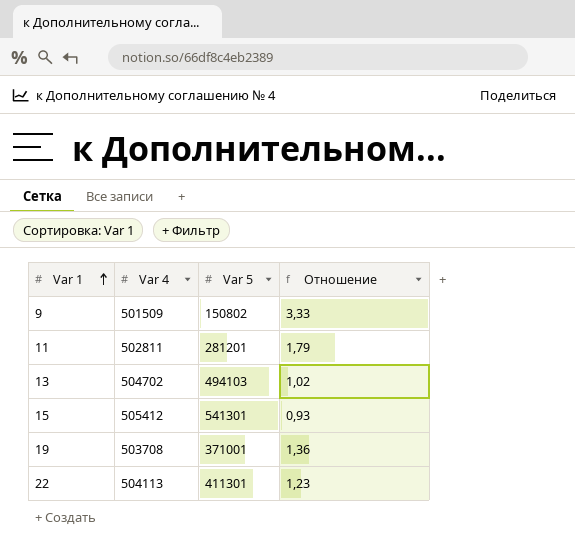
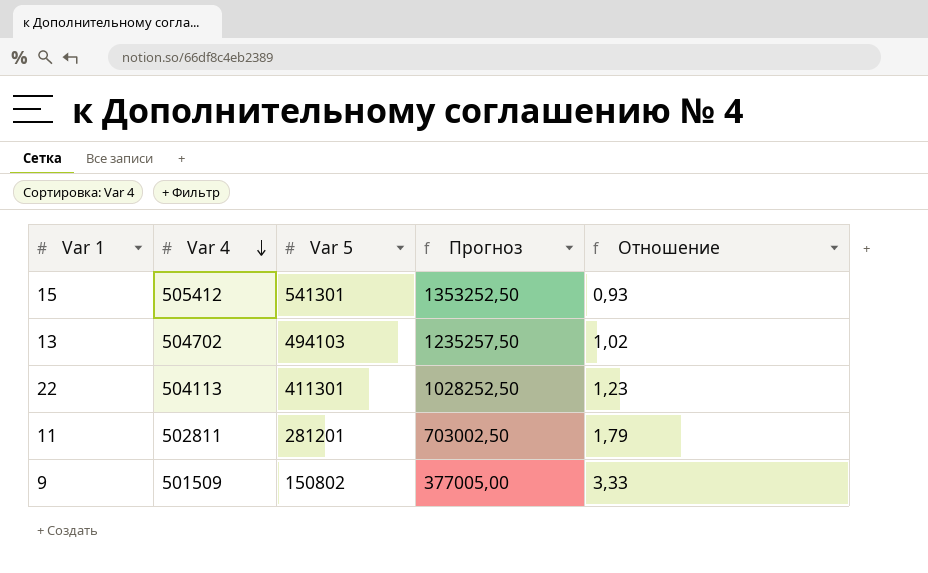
row order: Var 1 ascending -> Var 4 descending
column Прогноз | formula: none -> [Var 5] * 2,5
row 19: 503708 | 371001 | 1,36 -> none

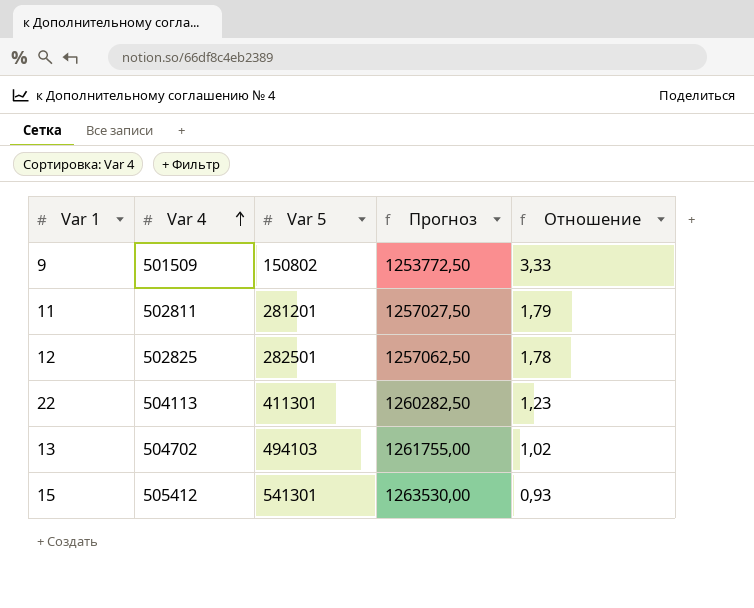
row order: Var 4 descending -> Var 4 ascending
column Прогноз | formula: [Var 5] * 2,5 -> [Var 4] * 2,5
row 12: none -> 502825 | 282501 | 1257062,50 | 1,78

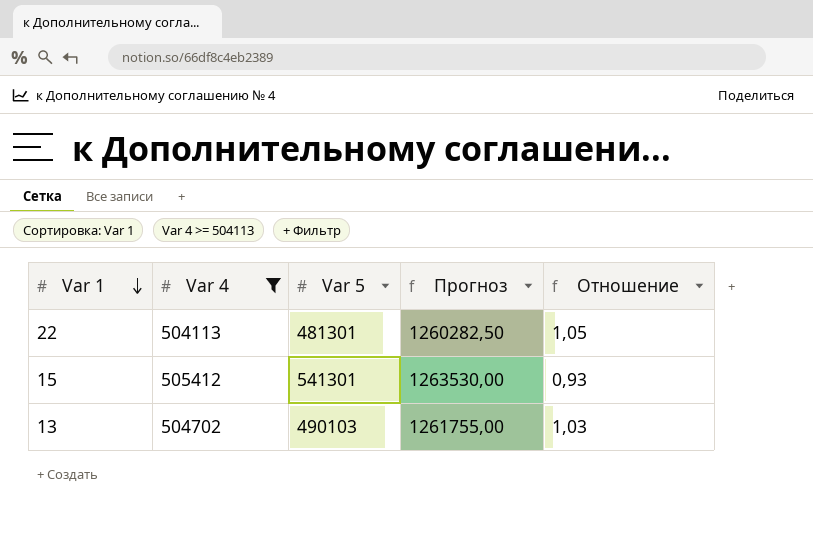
filter: none -> Var 4 >= 504113
row order: Var 4 ascending -> Var 1 descending
22 | Var 5: 411301 -> 481301
22 | Отношение: 1,23 -> 1,05
13 | Var 5: 494103 -> 490103
13 | Отношение: 1,02 -> 1,03

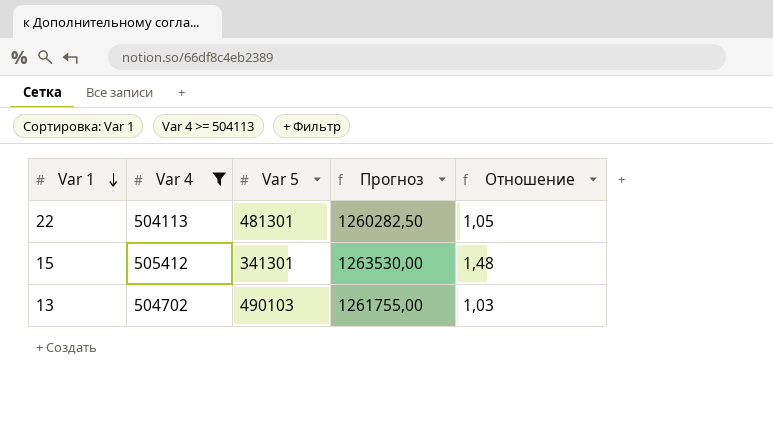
15 | Var 5: 541301 -> 341301
15 | Отношение: 0,93 -> 1,48

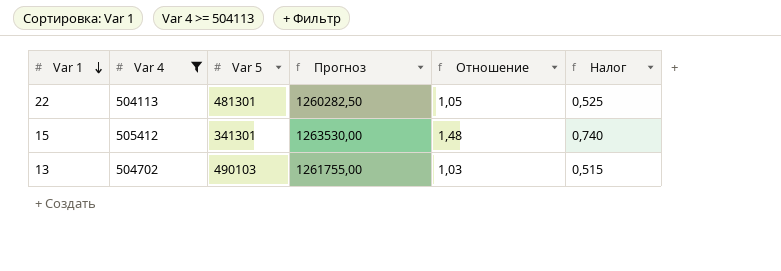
column Налог | formula: none -> [Отношение] * 0,5

